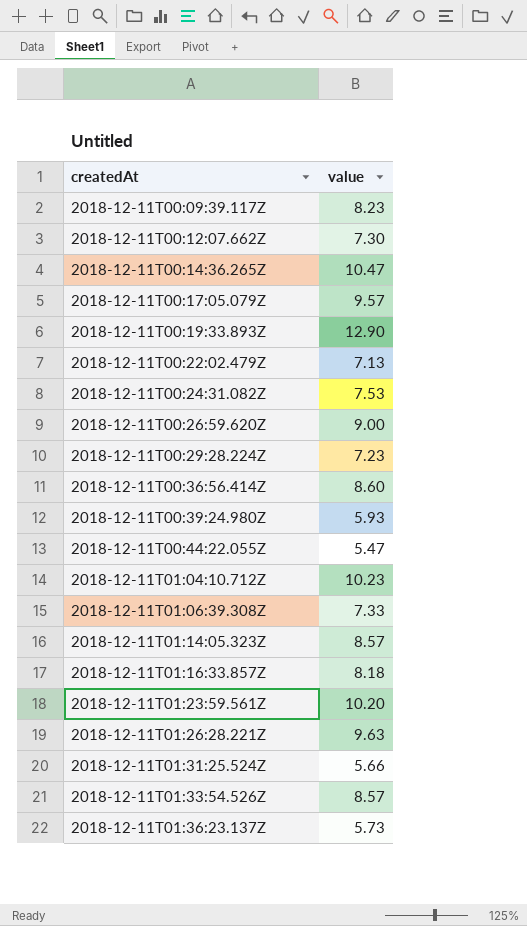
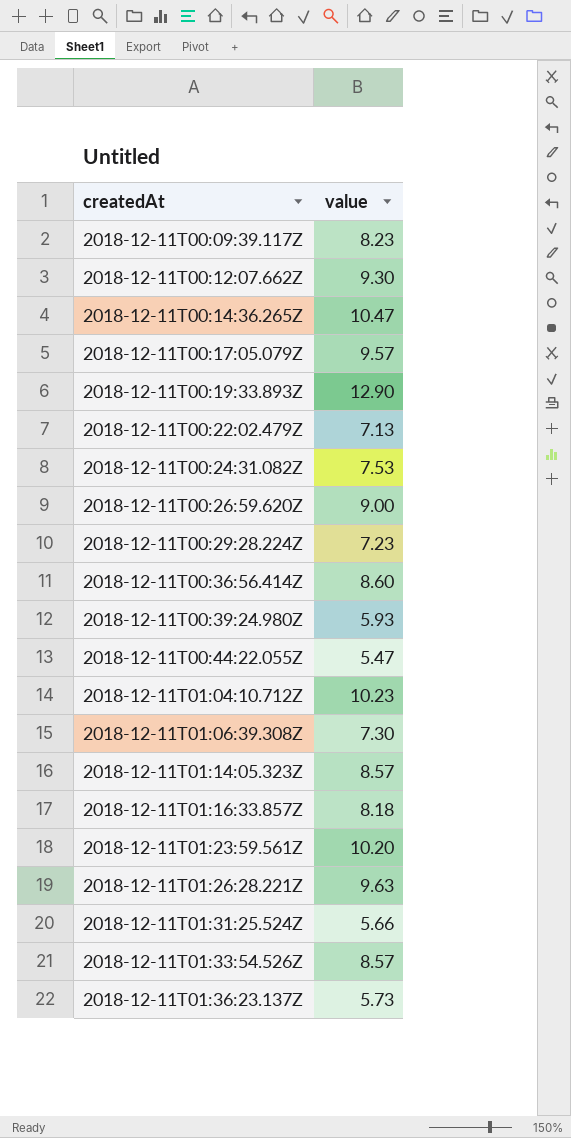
2018-12-11T00:12:07.662Z | value: 7.30 -> 9.30
2018-12-11T01:06:39.308Z | value: 7.33 -> 7.30

